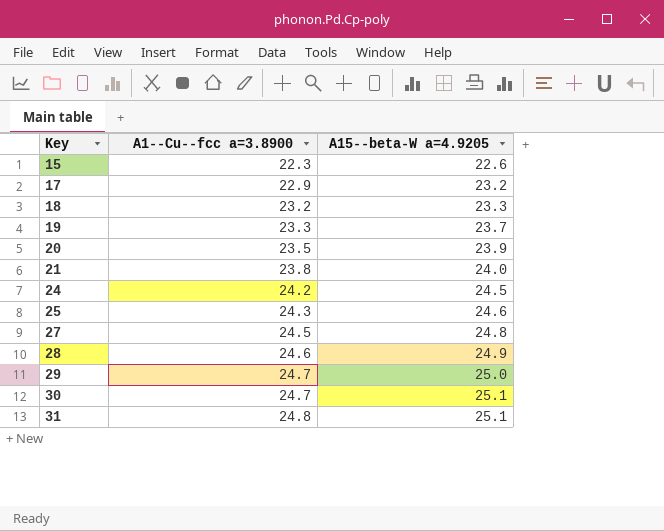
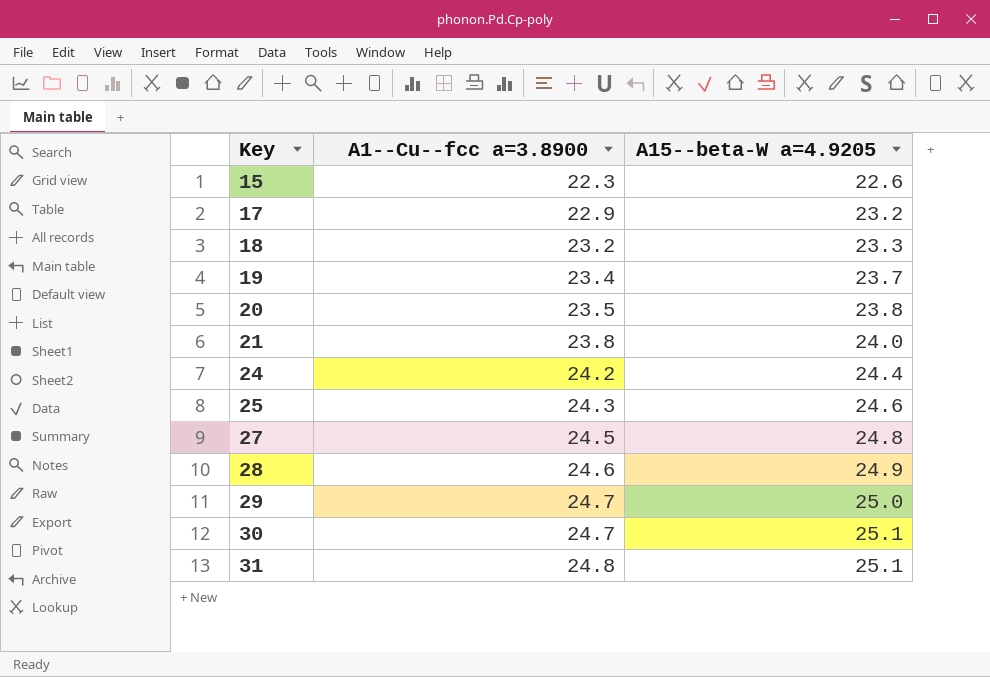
19 | A1--Cu--fcc a=3.8900: 23.3 -> 23.4
20 | A15--beta-W a=4.9205: 23.9 -> 23.8
24 | A15--beta-W a=4.9205: 24.5 -> 24.4

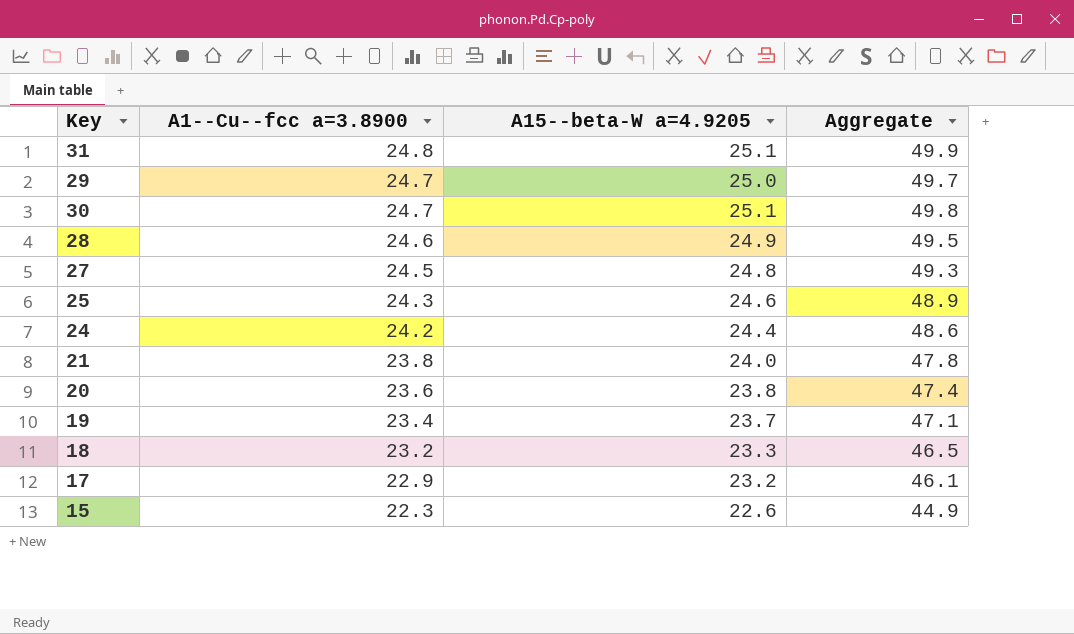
row order: Key ascending -> A1--Cu--fcc a=3.8900 descending
column Aggregate | formula: none -> [A1--Cu--fcc a=3.8900] + [A15--beta-W a=4.9205]
20 | A1--Cu--fcc a=3.8900: 23.5 -> 23.6

